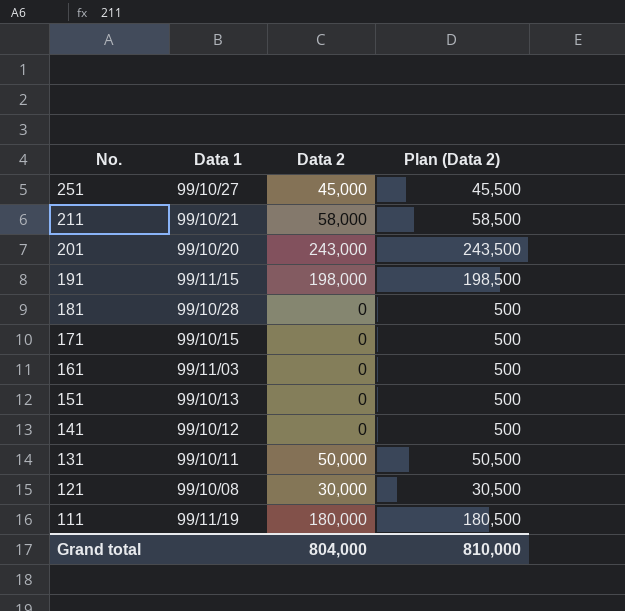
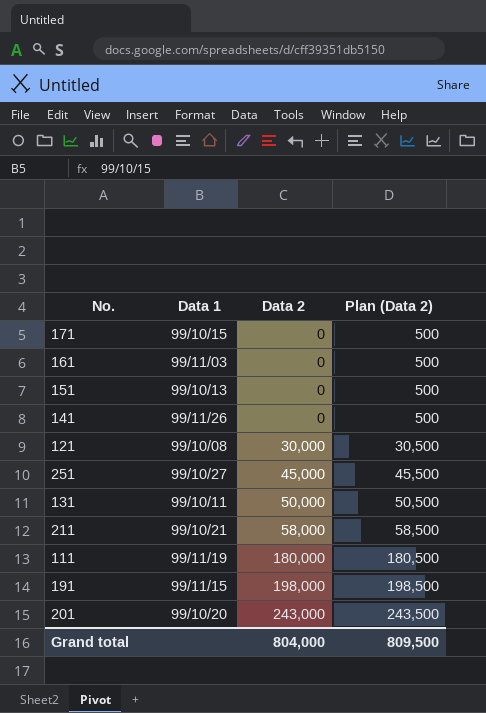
row order: No. descending -> Data 2 ascending
row 181: 99/10/28 | 0 | 500 -> none
141 | Data 1: 99/10/12 -> 99/11/26
Grand total | Plan (Data 2): 810,000 -> 809,500

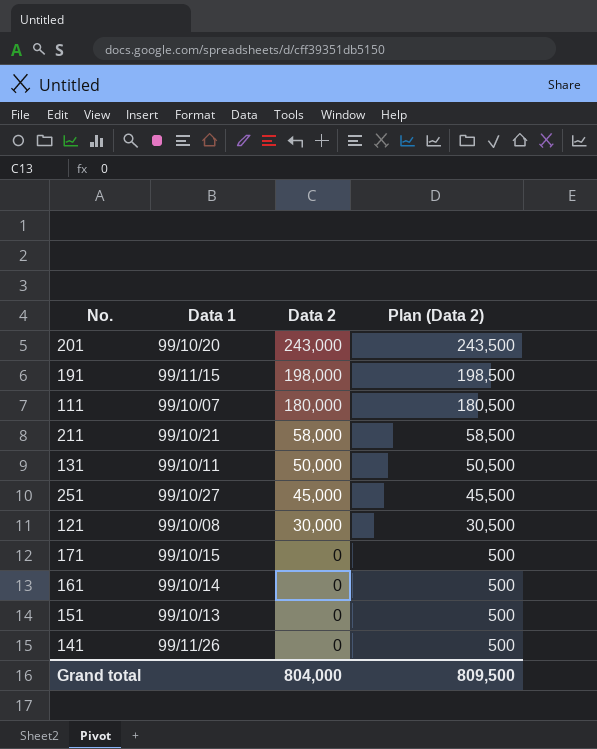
row order: Data 2 ascending -> Data 2 descending
111 | Data 1: 99/11/19 -> 99/10/07
161 | Data 1: 99/11/03 -> 99/10/14

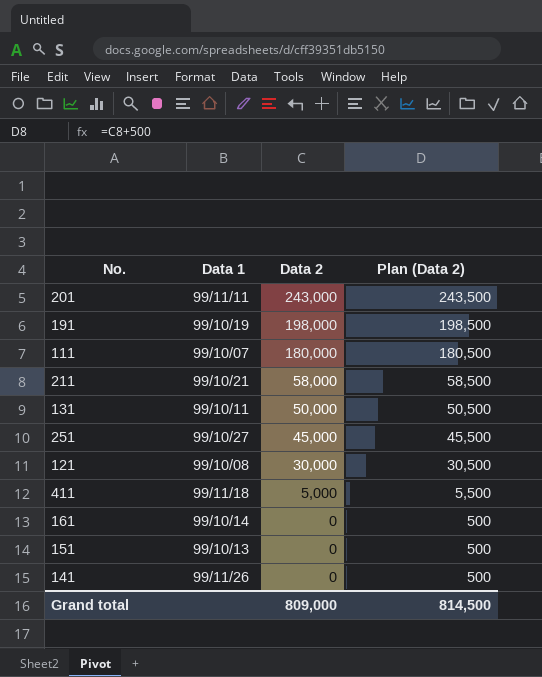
row 171: 99/10/15 | 0 | 500 -> none
201 | Data 1: 99/10/20 -> 99/11/11
191 | Data 1: 99/11/15 -> 99/10/19
row 411: none -> 99/11/18 | 5,000 | 5,500
Grand total | Data 2: 804,000 -> 809,000
Grand total | Plan (Data 2): 809,500 -> 814,500

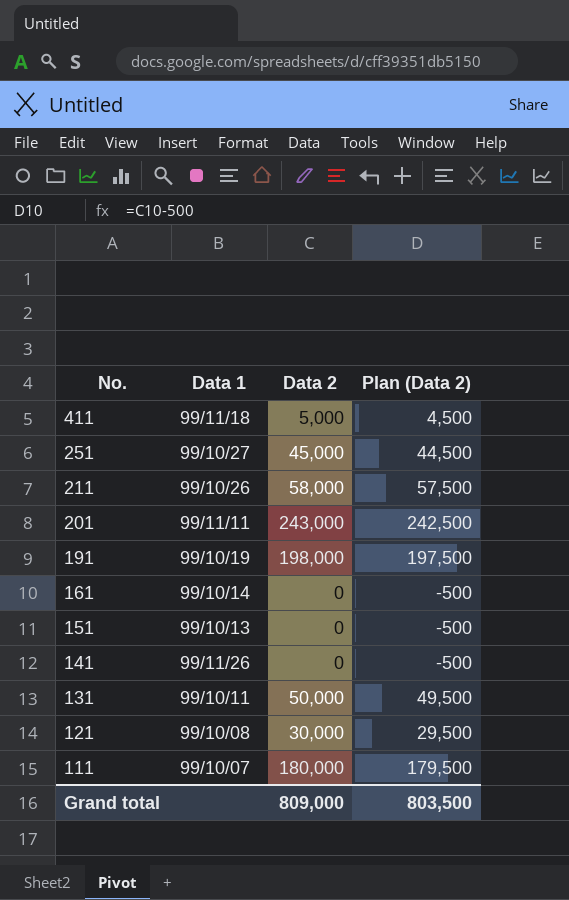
row order: Data 2 descending -> No. descending
column Plan (Data 2) | formula: [Data 2] + 500 -> [Data 2] - 500
211 | Data 1: 99/10/21 -> 99/10/26
Grand total | Plan (Data 2): 814,500 -> 803,500

